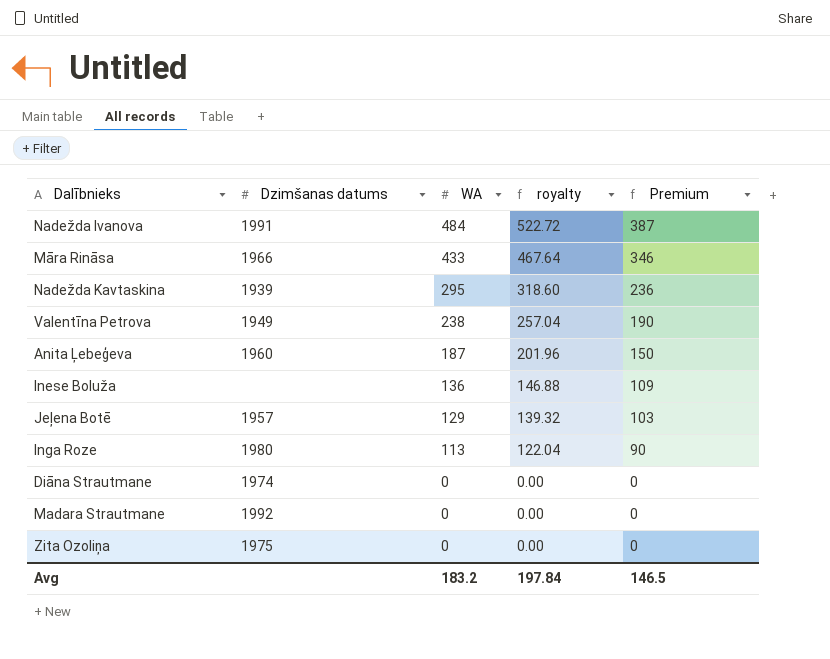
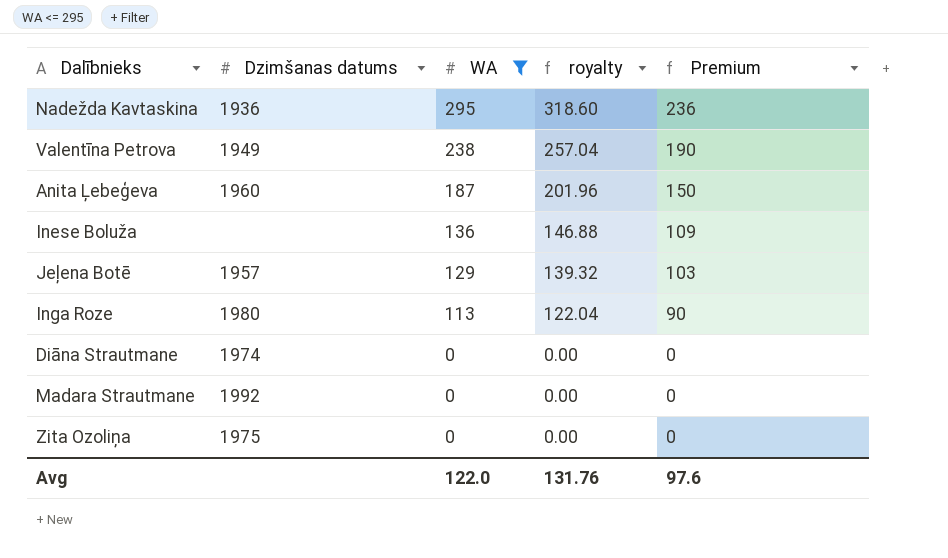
filter: none -> WA <= 295
Nadežda Kavtaskina | Dzimšanas datums: 1939 -> 1936
Avg | WA: 183.2 -> 122.0
Avg | royalty: 197.84 -> 131.76
Avg | Premium: 146.5 -> 97.6

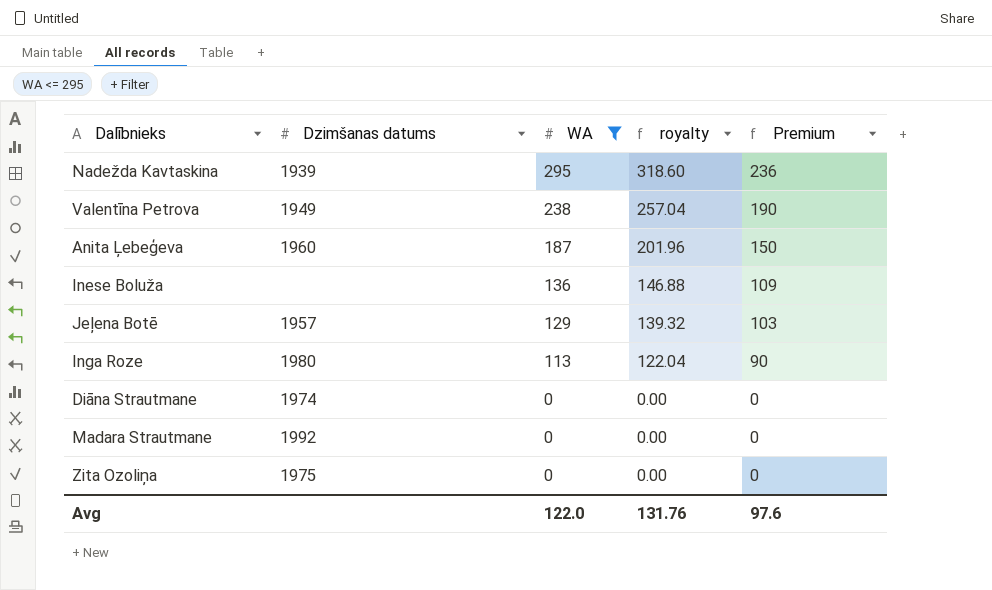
Nadežda Kavtaskina | Dzimšanas datums: 1936 -> 1939

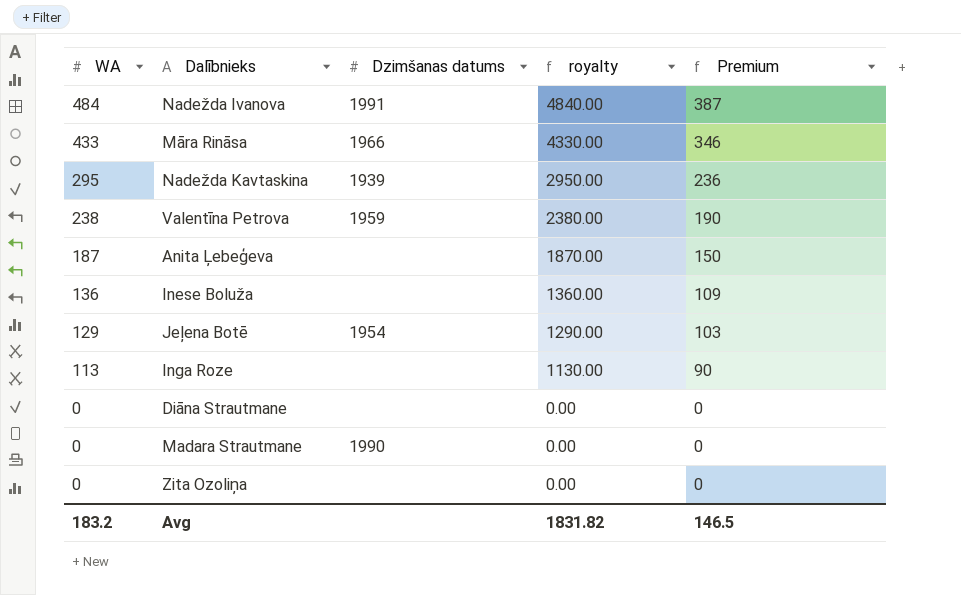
filter: WA <= 295 -> none
column WA | position: 3 -> 1
column royalty | formula: [WA] * 1.08 -> [WA] * 10
Valentīna Petrova | Dzimšanas datums: 1949 -> 1959
Anita Ļebeģeva | Dzimšanas datums: 1960 -> none
Jeļena Botē | Dzimšanas datums: 1957 -> 1954
Inga Roze | Dzimšanas datums: 1980 -> none
Diāna Strautmane | Dzimšanas datums: 1974 -> none
Madara Strautmane | Dzimšanas datums: 1992 -> 1990
Zita Ozoliņa | Dzimšanas datums: 1975 -> none
Avg | WA: 122.0 -> 183.2
Avg | royalty: 131.76 -> 1831.82
Avg | Premium: 97.6 -> 146.5

